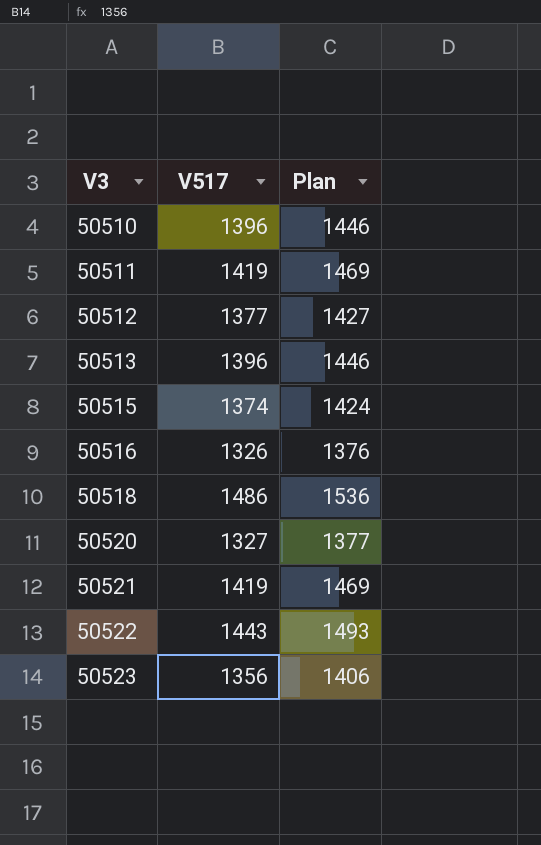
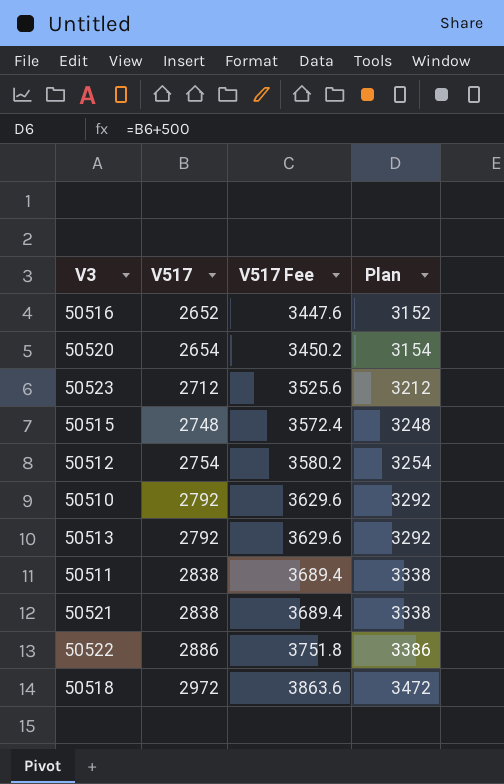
row order: V3 ascending -> V517 ascending
column V517 Fee | formula: none -> [V517] * 1.3
column Plan | formula: [V517] + 50 -> [V517] + 500
50516 | V517: 1326 -> 2652
50520 | V517: 1327 -> 2654
50523 | V517: 1356 -> 2712
50515 | V517: 1374 -> 2748
50512 | V517: 1377 -> 2754
50510 | V517: 1396 -> 2792
50513 | V517: 1396 -> 2792
50511 | V517: 1419 -> 2838
50521 | V517: 1419 -> 2838
50522 | V517: 1443 -> 2886
50518 | V517: 1486 -> 2972

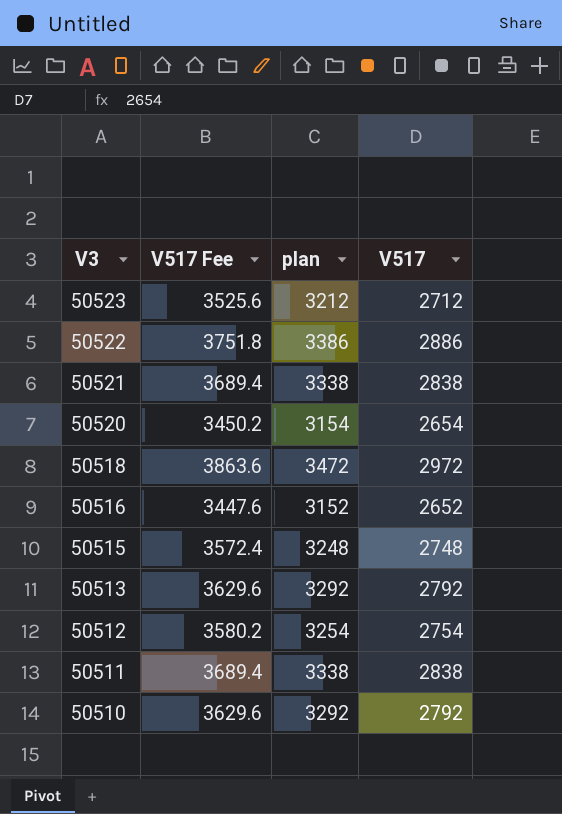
row order: V517 ascending -> V3 descending
column name: Plan -> plan
column V517 | position: 2 -> 4

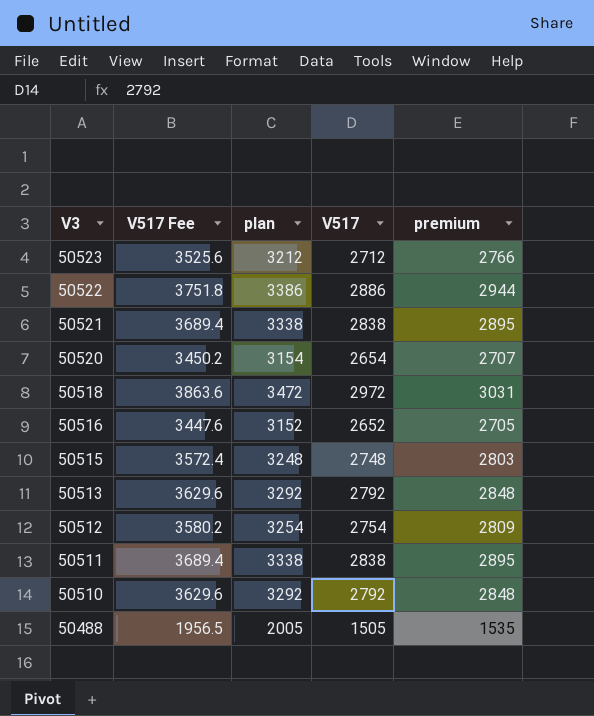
column premium | formula: none -> [V517] * 1.02
row 50488: none -> 1956.5 | 2005 | 1505 | 1535

